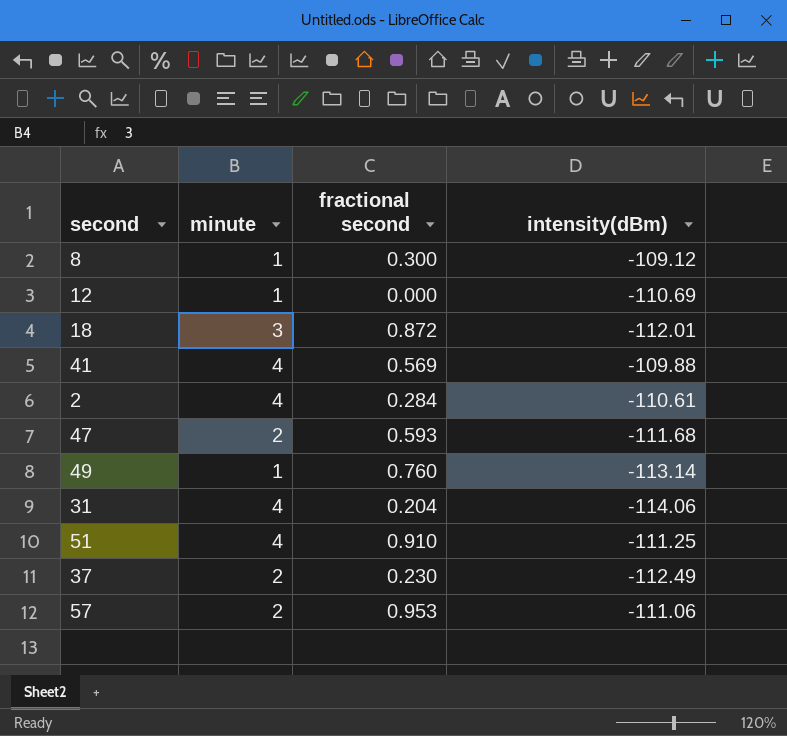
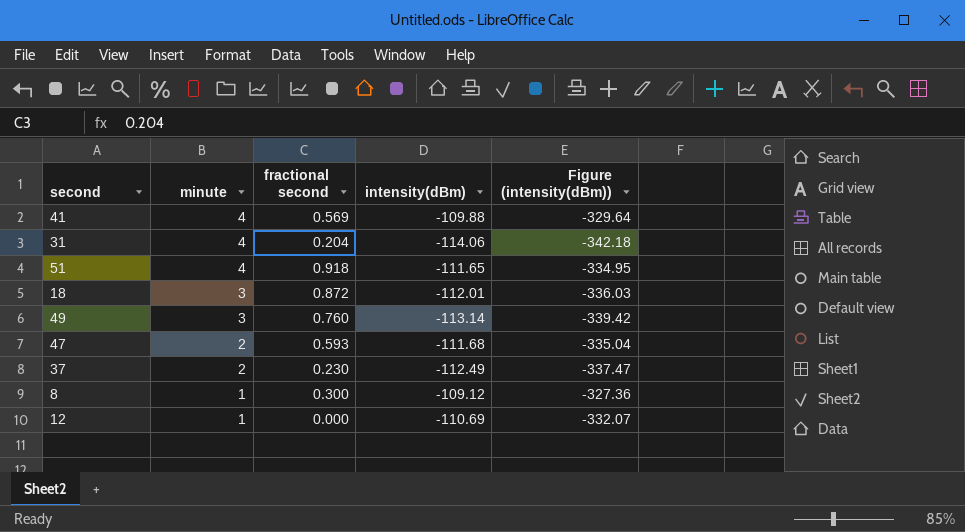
row order: none -> minute descending
column Figure (intensity(dBm)) | formula: none -> [intensity(dBm)] * 3
row 2: 4 | 0.284 | -110.61 -> none
row 57: 2 | 0.953 | -111.06 -> none
51 | fractional second: 0.910 -> 0.918
51 | intensity(dBm): -111.25 -> -111.65
49 | minute: 1 -> 3

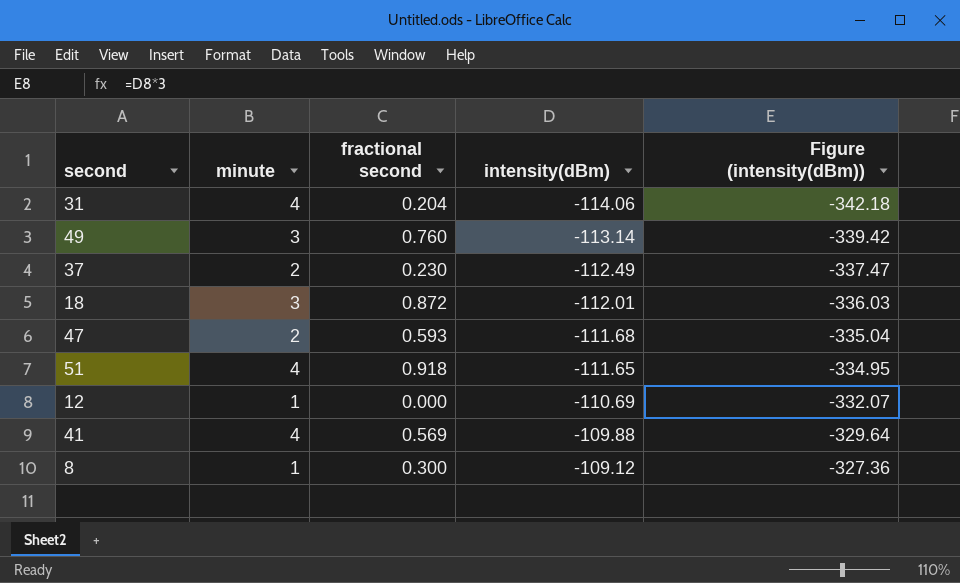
row order: minute descending -> intensity(dBm) ascending

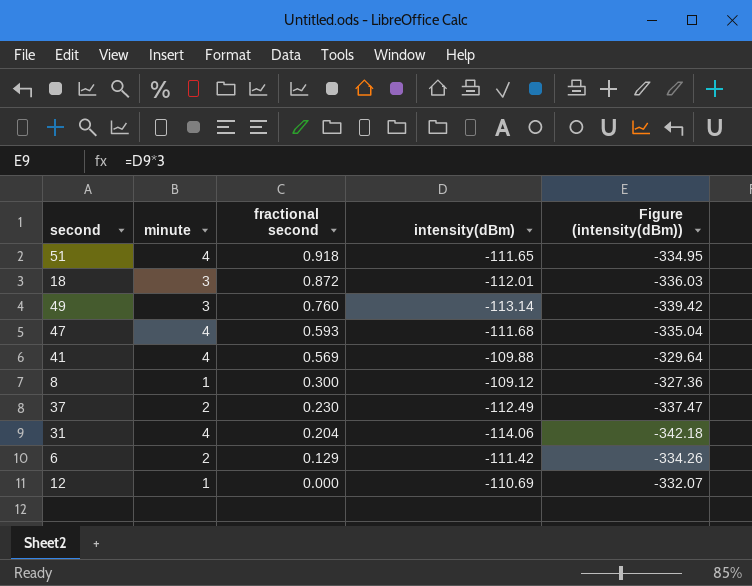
row order: intensity(dBm) ascending -> fractional second descending
47 | minute: 2 -> 4
row 6: none -> 2 | 0.129 | -111.42 | -334.26

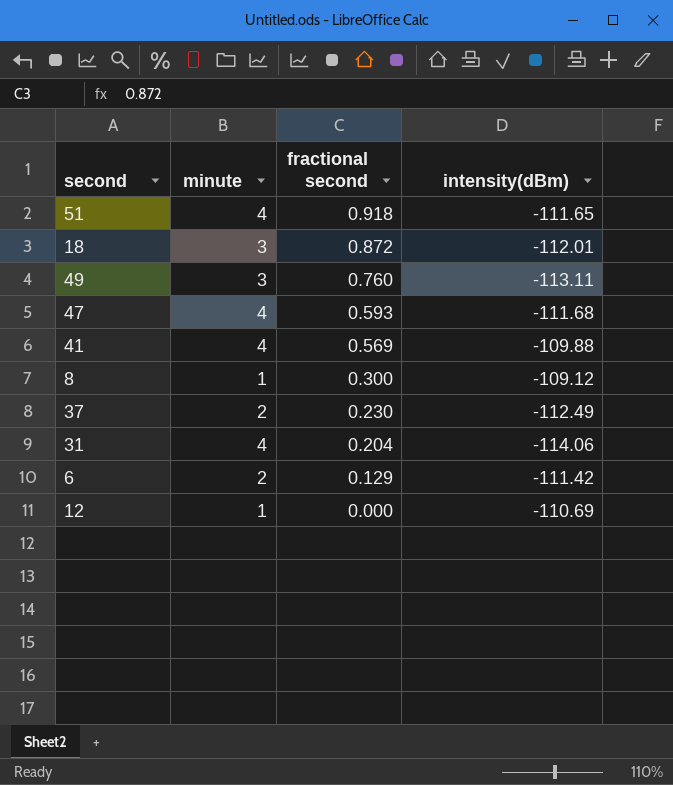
column Figure (intensity(dBm)) | formula: [intensity(dBm)] * 3 -> none
49 | intensity(dBm): -113.14 -> -113.11

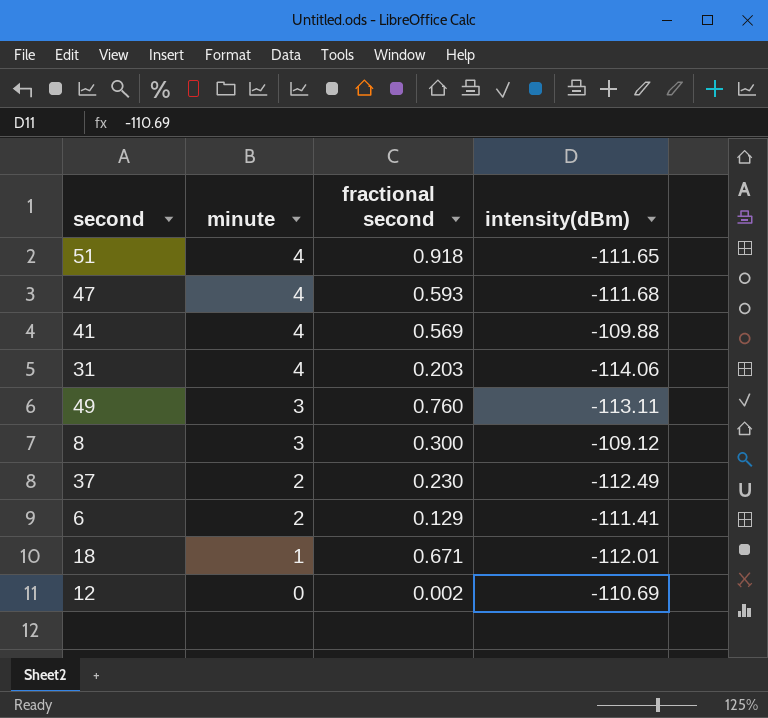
row order: fractional second descending -> minute descending
31 | fractional second: 0.204 -> 0.203
8 | minute: 1 -> 3
6 | intensity(dBm): -111.42 -> -111.41
18 | minute: 3 -> 1
18 | fractional second: 0.872 -> 0.671
12 | minute: 1 -> 0
12 | fractional second: 0.000 -> 0.002

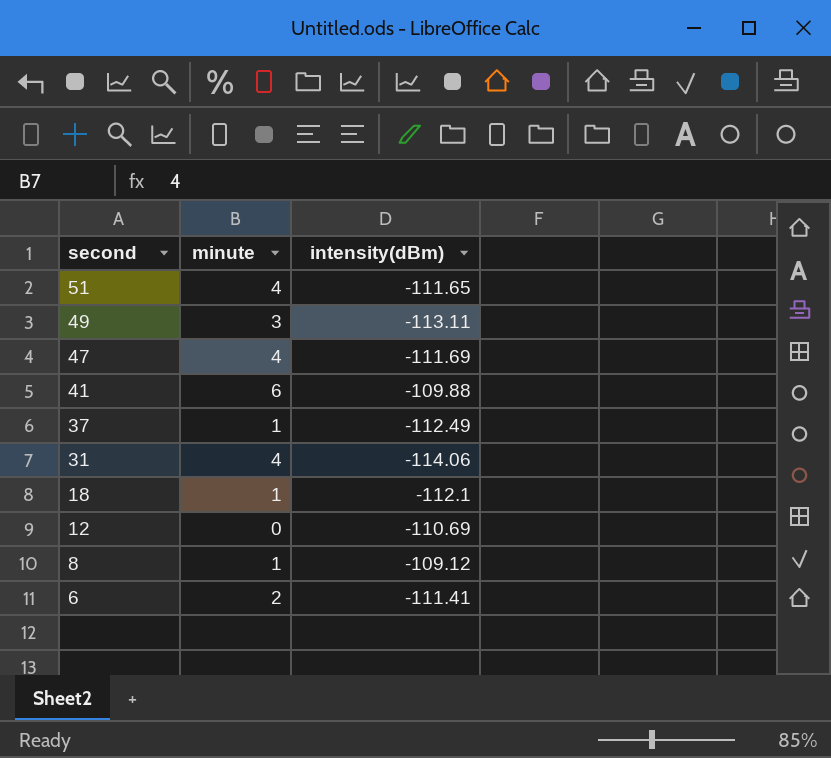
row order: minute descending -> second descending
column fractional second | position: 3 -> none
47 | intensity(dBm): -111.68 -> -111.69
41 | minute: 4 -> 6
37 | minute: 2 -> 1
18 | intensity(dBm): -112.01 -> -112.1
8 | minute: 3 -> 1

